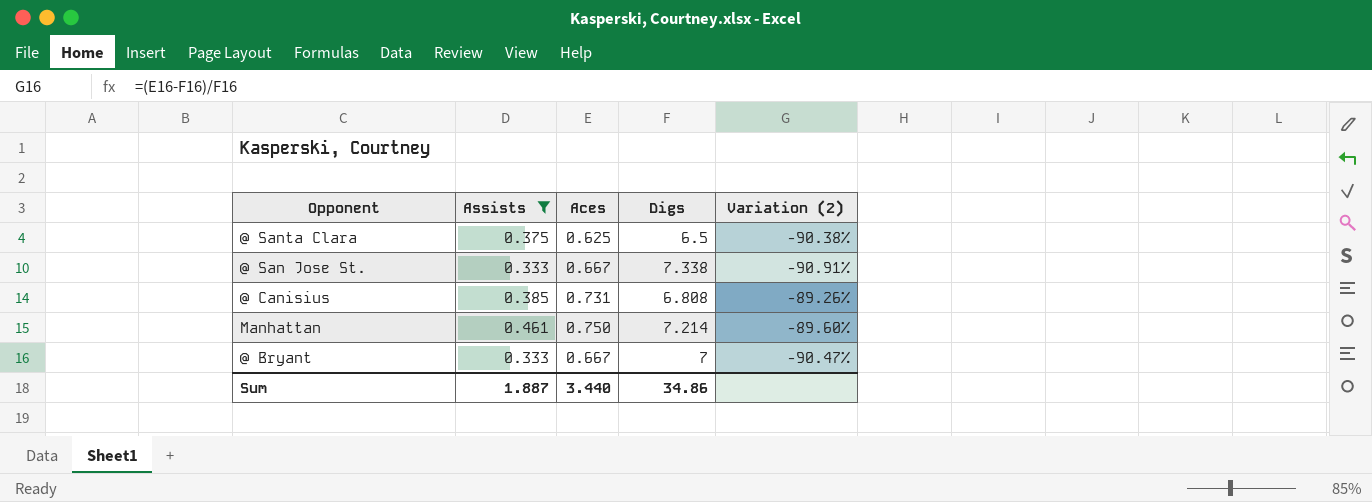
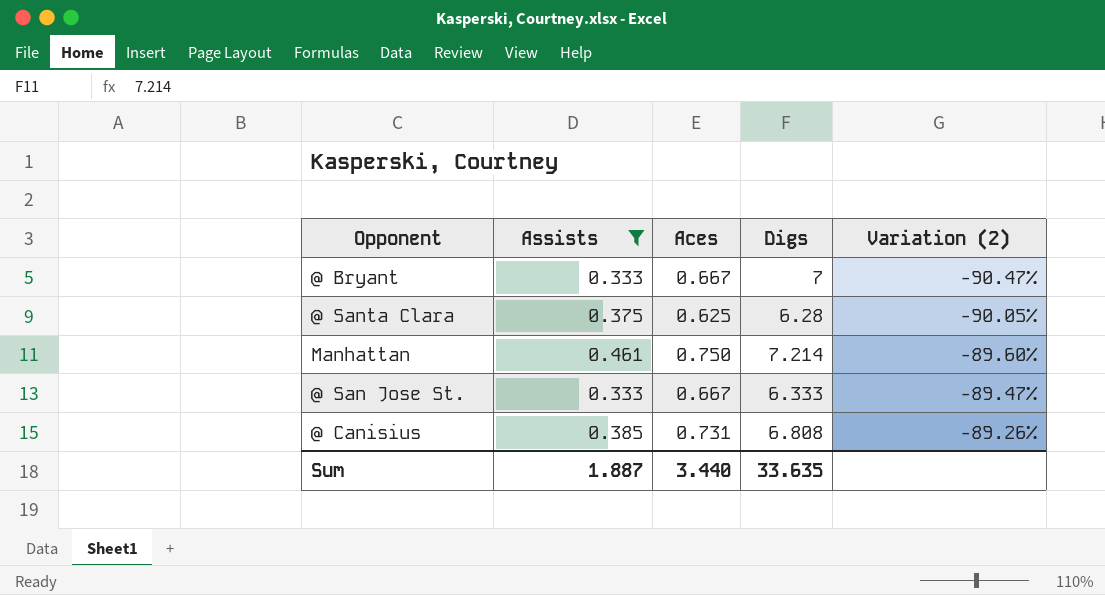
row order: none -> Variation (2) ascending
@ Santa Clara | Digs: 6.5 -> 6.28
@ Santa Clara | Variation (2): -90.38% -> -90.05%
@ San Jose St. | Digs: 7.338 -> 6.333
@ San Jose St. | Variation (2): -90.91% -> -89.47%
Sum | Digs: 34.86 -> 33.635

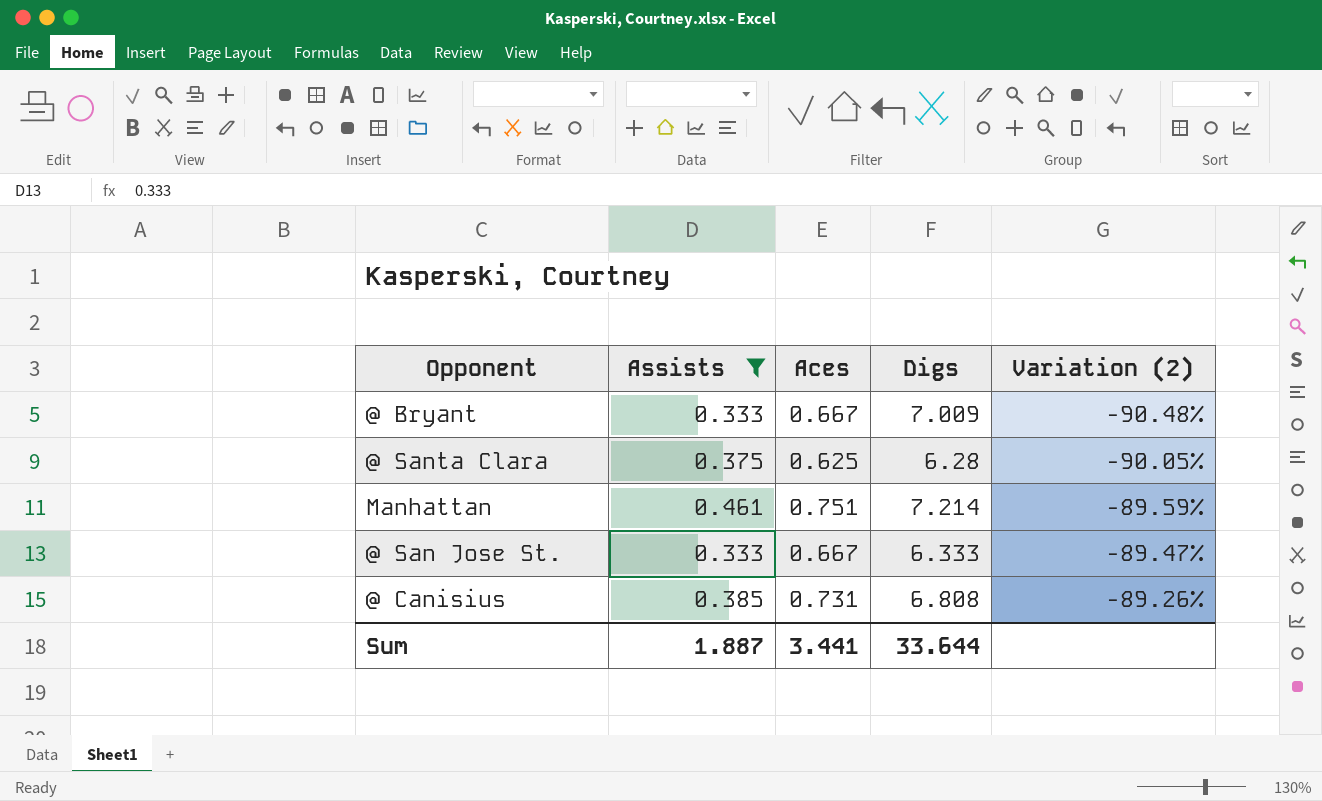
@ Bryant | Digs: 7 -> 7.009
@ Bryant | Variation (2): -90.47% -> -90.48%
Manhattan | Aces: 0.750 -> 0.751
Manhattan | Variation (2): -89.60% -> -89.59%
Sum | Aces: 3.440 -> 3.441
Sum | Digs: 33.635 -> 33.644

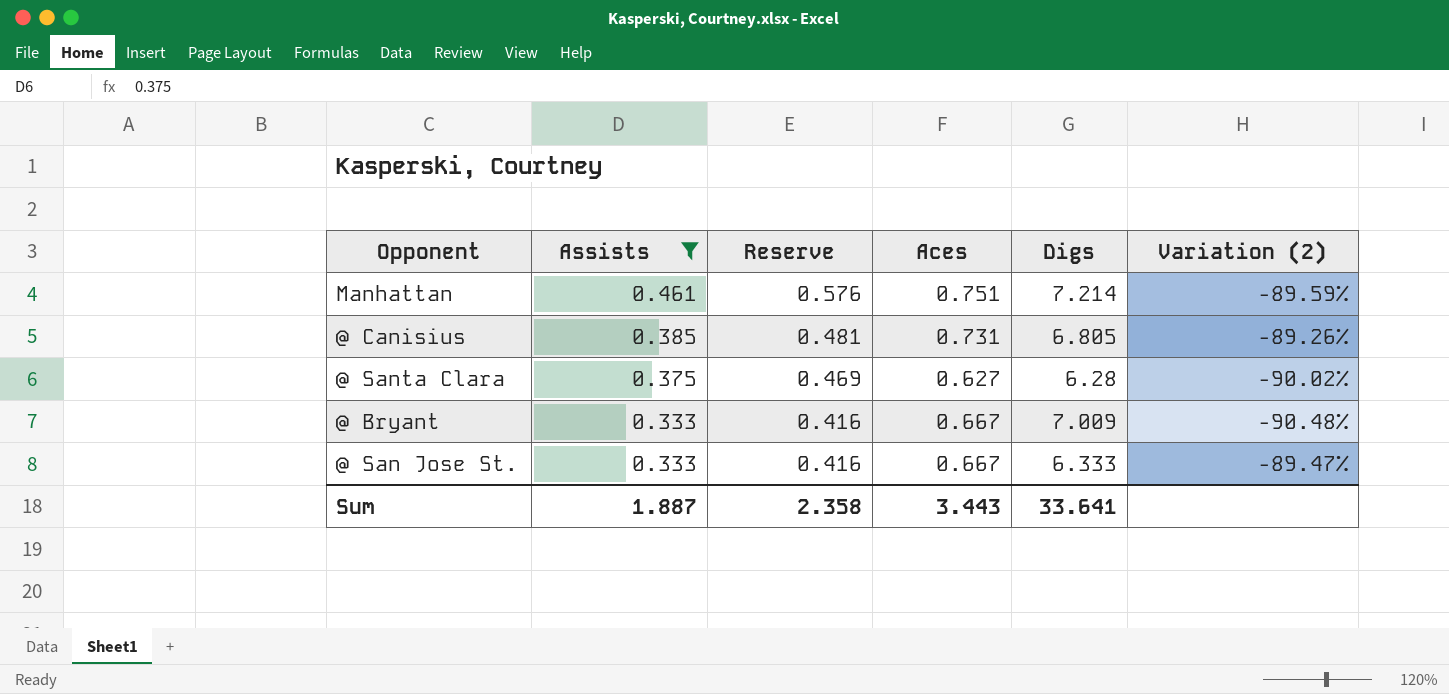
row order: Variation (2) ascending -> Assists descending
column Reserve | formula: none -> [Assists] * 1.25
@ Canisius | Digs: 6.808 -> 6.805
@ Santa Clara | Aces: 0.625 -> 0.627
@ Santa Clara | Variation (2): -90.05% -> -90.02%
Sum | Aces: 3.441 -> 3.443
Sum | Digs: 33.644 -> 33.641

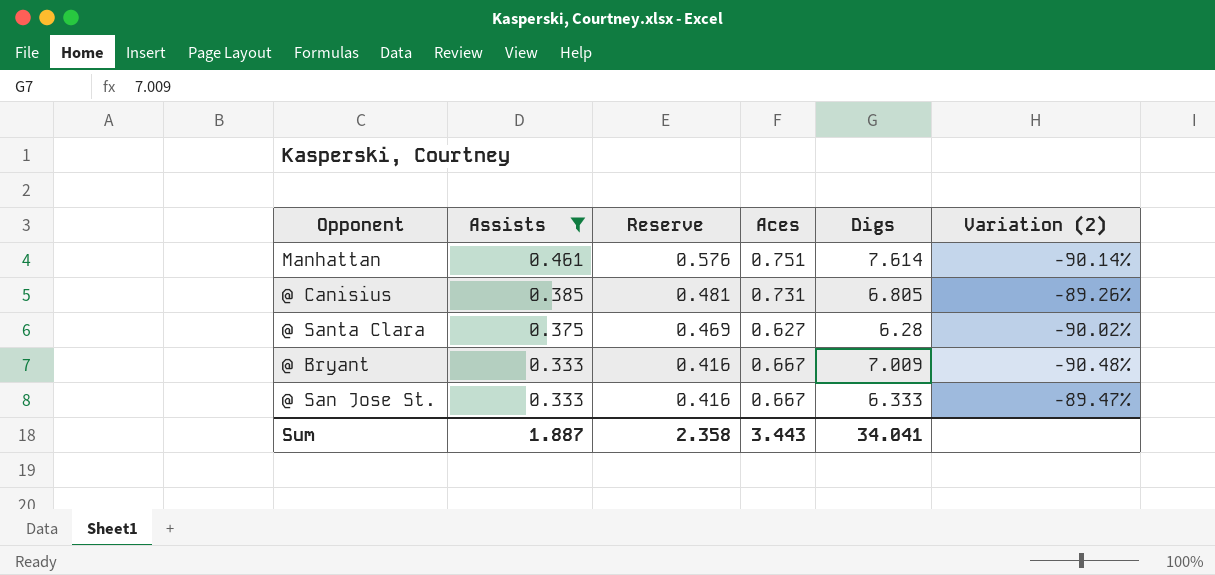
Manhattan | Digs: 7.214 -> 7.614
Manhattan | Variation (2): -89.59% -> -90.14%
Sum | Digs: 33.641 -> 34.041

